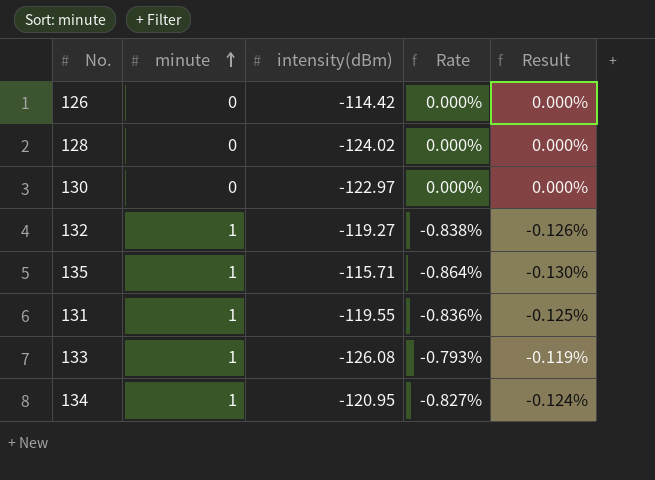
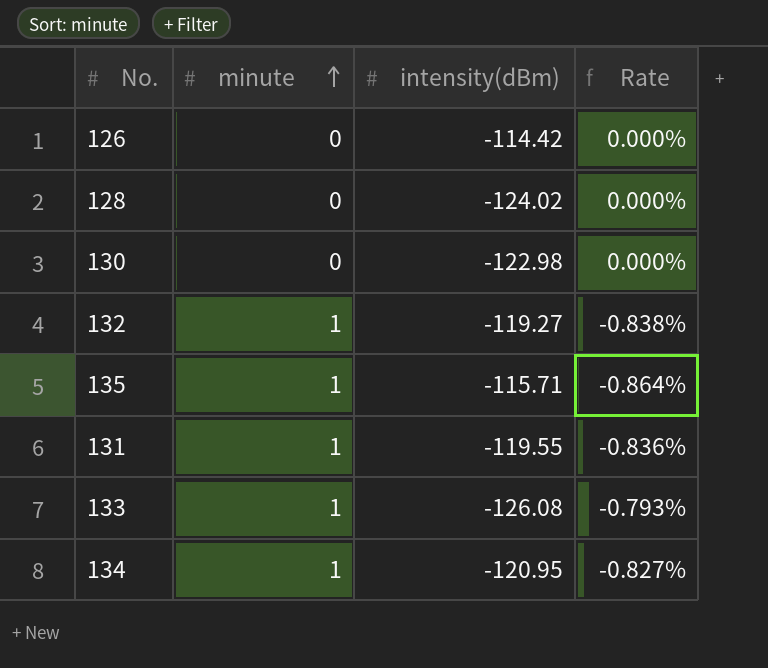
column Result | formula: [Rate] * 0.15 -> none
130 | intensity(dBm): -122.97 -> -122.98

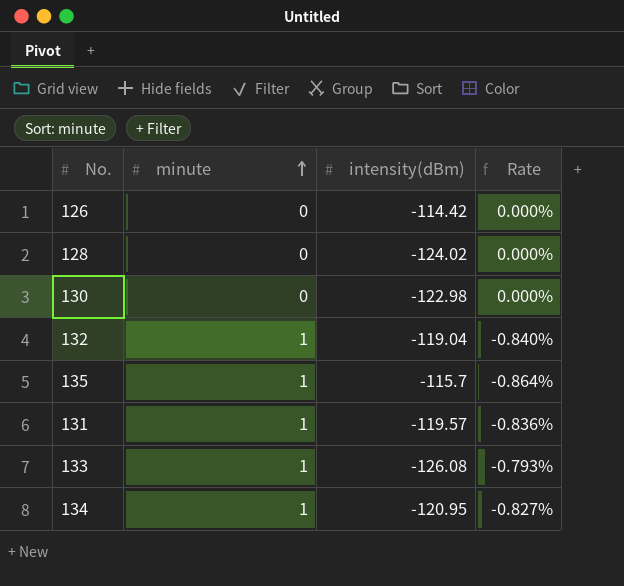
132 | intensity(dBm): -119.27 -> -119.04
132 | Rate: -0.838% -> -0.840%
135 | intensity(dBm): -115.71 -> -115.7
131 | intensity(dBm): -119.55 -> -119.57

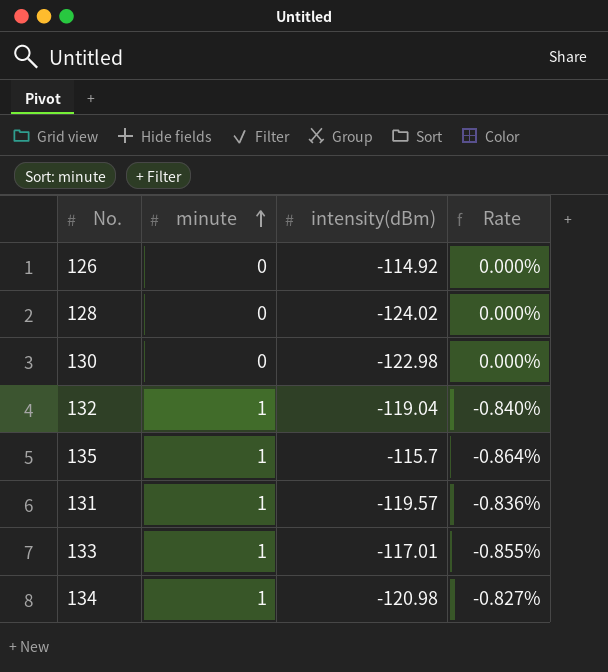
126 | intensity(dBm): -114.42 -> -114.92
133 | intensity(dBm): -126.08 -> -117.01
133 | Rate: -0.793% -> -0.855%
134 | intensity(dBm): -120.95 -> -120.98

